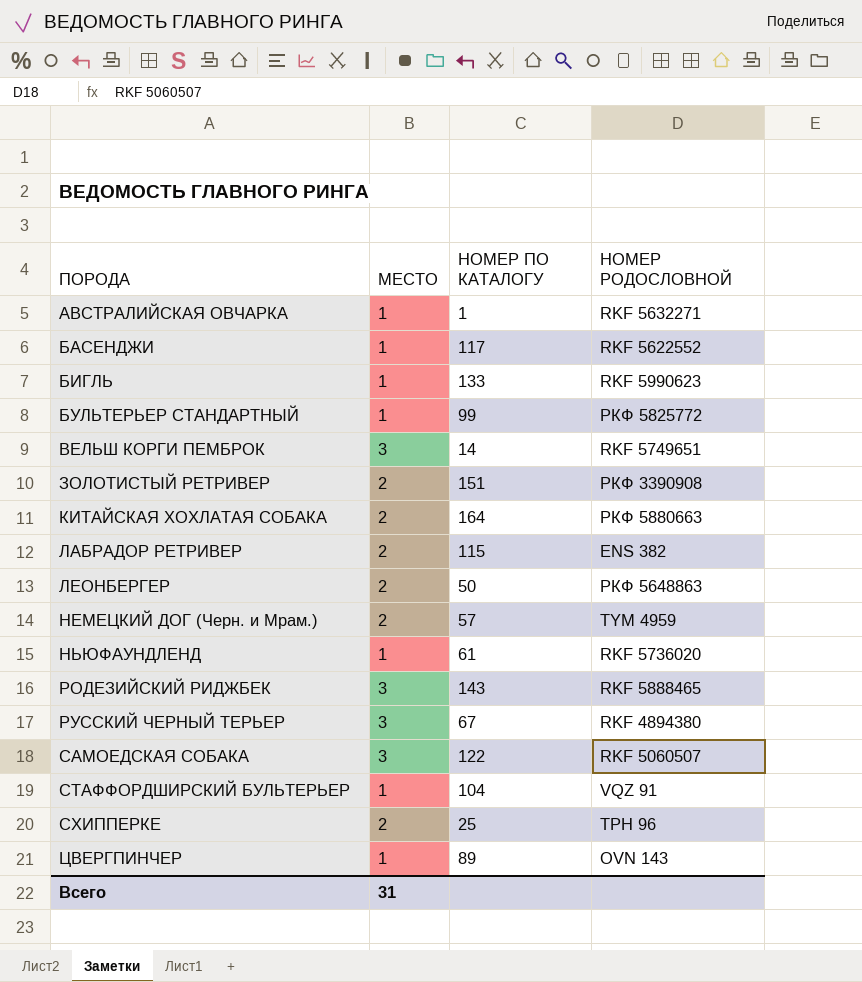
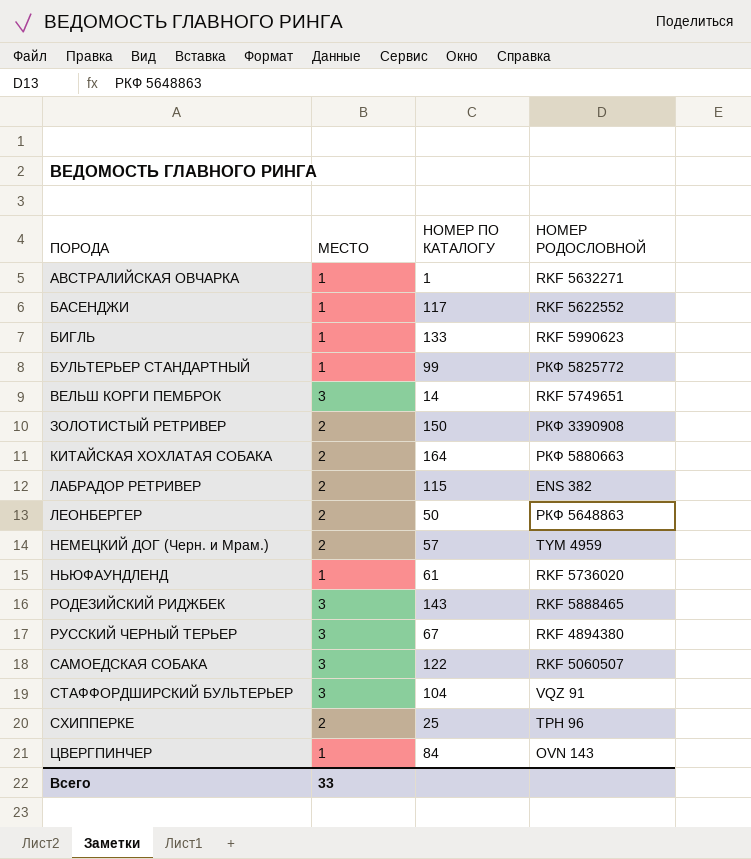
ЗОЛОТИСТЫЙ РЕТРИВЕР | НОМЕР ПО КАТАЛОГУ: 151 -> 150
СТАФФОРДШИРСКИЙ БУЛЬТЕРЬЕР | МЕСТО: 1 -> 3
ЦВЕРГПИНЧЕР | НОМЕР ПО КАТАЛОГУ: 89 -> 84
Всего | МЕСТО: 31 -> 33

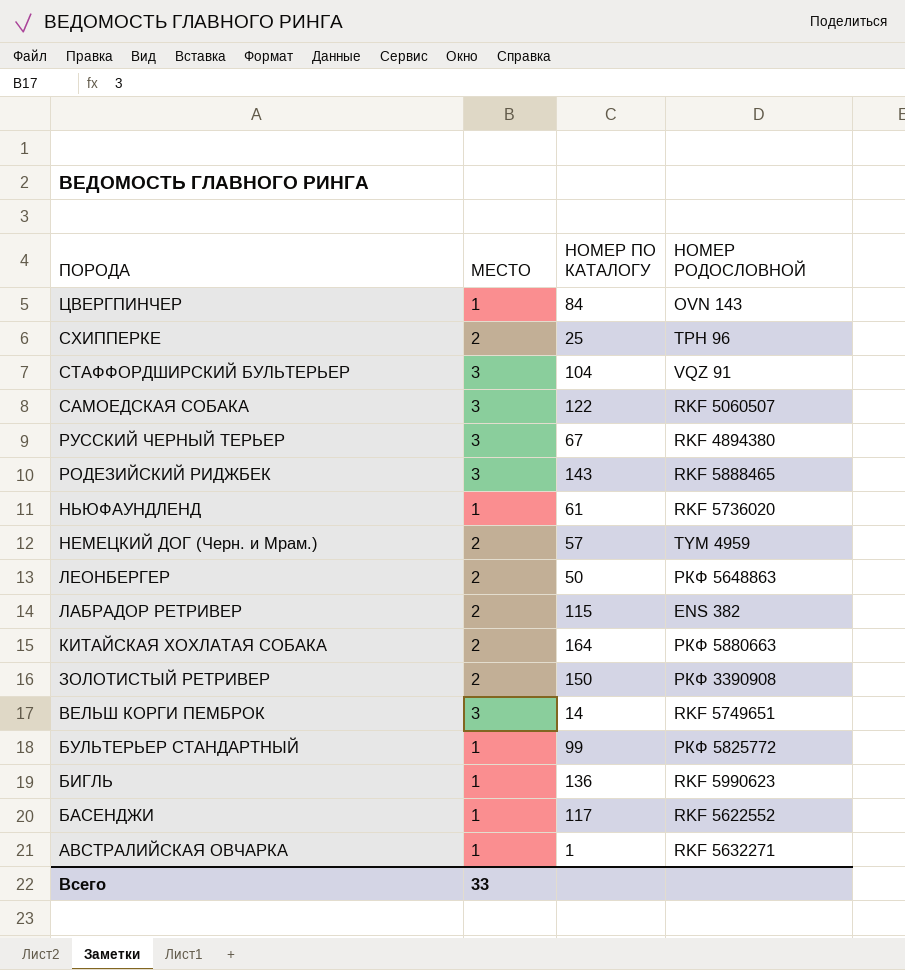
row order: ПОРОДА ascending -> ПОРОДА descending
БИГЛЬ | НОМЕР ПО КАТАЛОГУ: 133 -> 136

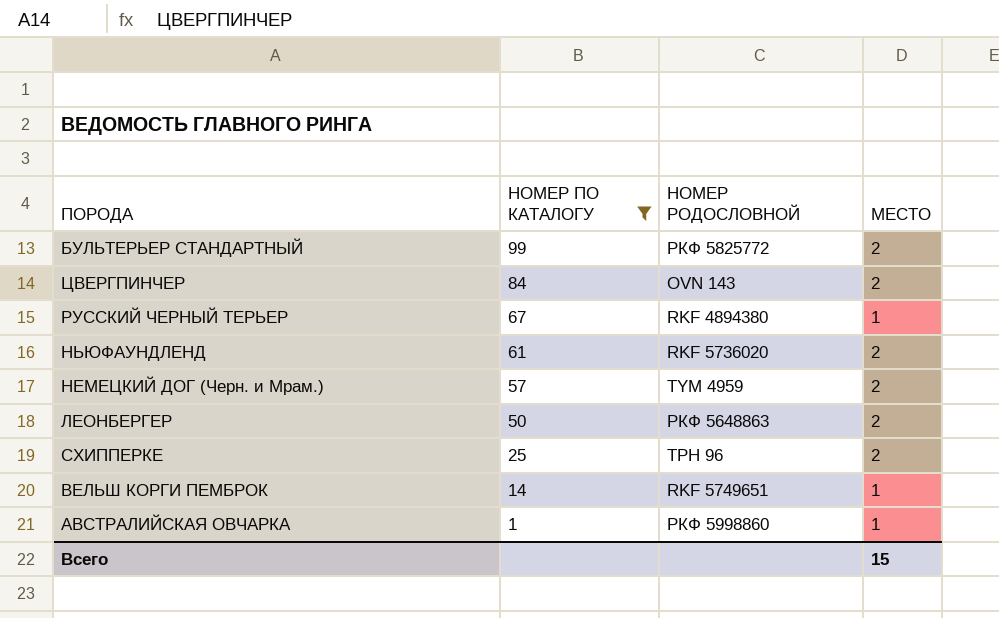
filter: none -> НОМЕР ПО КАТАЛОГУ <= 99
row order: ПОРОДА descending -> НОМЕР ПО КАТАЛОГУ descending
column МЕСТО | position: 2 -> 4
БУЛЬТЕРЬЕР СТАНДАРТНЫЙ | МЕСТО: 1 -> 2
ЦВЕРГПИНЧЕР | МЕСТО: 1 -> 2
РУССКИЙ ЧЕРНЫЙ ТЕРЬЕР | МЕСТО: 3 -> 1
НЬЮФАУНДЛЕНД | МЕСТО: 1 -> 2
ВЕЛЬШ КОРГИ ПЕМБРОК | МЕСТО: 3 -> 1
АВСТРАЛИЙСКАЯ ОВЧАРКА | НОМЕР РОДОСЛОВНОЙ: RKF 5632271 -> РКФ 5998860
Всего | МЕСТО: 33 -> 15

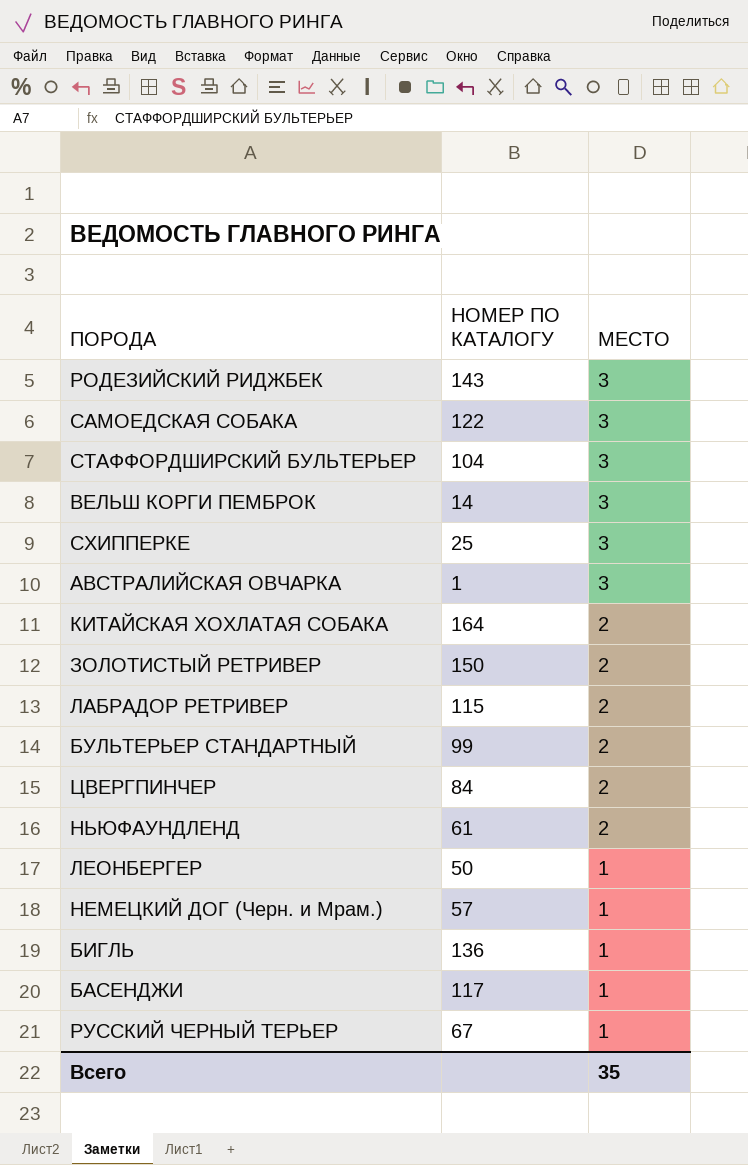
filter: НОМЕР ПО КАТАЛОГУ <= 99 -> none
row order: НОМЕР ПО КАТАЛОГУ descending -> МЕСТО descending
column НОМЕР РОДОСЛОВНОЙ | position: 3 -> none
ВЕЛЬШ КОРГИ ПЕМБРОК | МЕСТО: 1 -> 3
СХИППЕРКЕ | МЕСТО: 2 -> 3
АВСТРАЛИЙСКАЯ ОВЧАРКА | МЕСТО: 1 -> 3
ЛЕОНБЕРГЕР | МЕСТО: 2 -> 1
НЕМЕЦКИЙ ДОГ (Черн. и Мрам.) | МЕСТО: 2 -> 1
Всего | МЕСТО: 15 -> 35

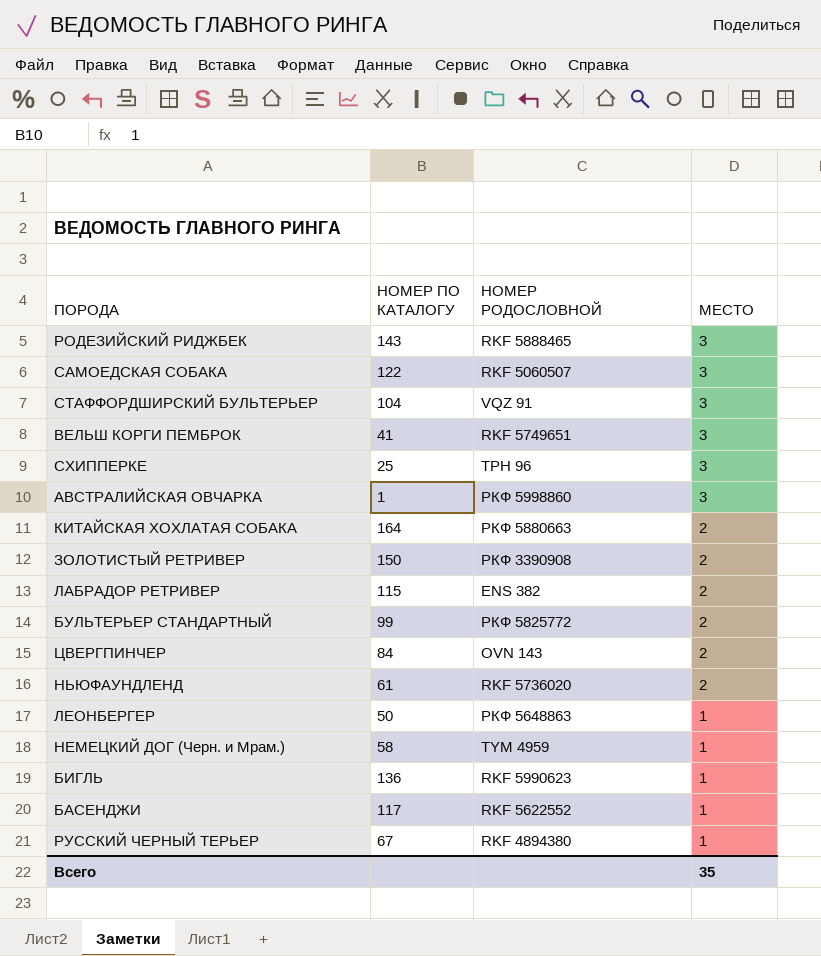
column НОМЕР РОДОСЛОВНОЙ | position: none -> 3
ВЕЛЬШ КОРГИ ПЕМБРОК | НОМЕР ПО КАТАЛОГУ: 14 -> 41
НЕМЕЦКИЙ ДОГ (Черн. и Мрам.) | НОМЕР ПО КАТАЛОГУ: 57 -> 58

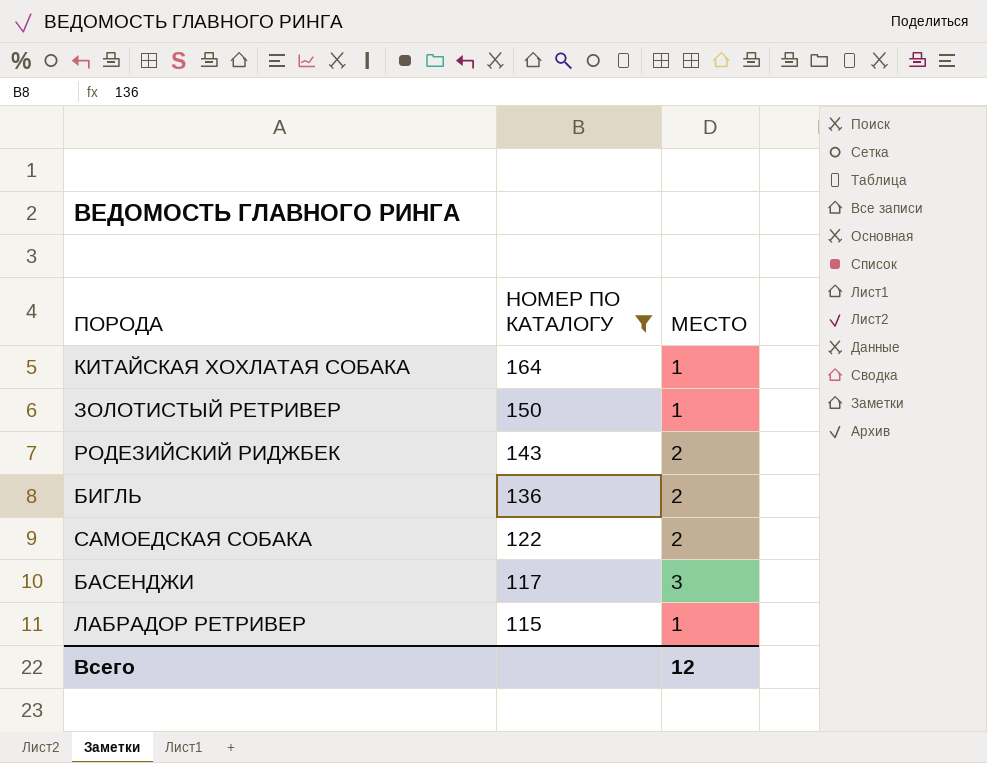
filter: none -> НОМЕР ПО КАТАЛОГУ >= 115
row order: МЕСТО descending -> НОМЕР ПО КАТАЛОГУ descending
column НОМЕР РОДОСЛОВНОЙ | position: 3 -> none
КИТАЙСКАЯ ХОХЛАТАЯ СОБАКА | МЕСТО: 2 -> 1
ЗОЛОТИСТЫЙ РЕТРИВЕР | МЕСТО: 2 -> 1
РОДЕЗИЙСКИЙ РИДЖБЕК | МЕСТО: 3 -> 2
БИГЛЬ | МЕСТО: 1 -> 2
САМОЕДСКАЯ СОБАКА | МЕСТО: 3 -> 2
БАСЕНДЖИ | МЕСТО: 1 -> 3
ЛАБРАДОР РЕТРИВЕР | МЕСТО: 2 -> 1
Всего | МЕСТО: 35 -> 12

